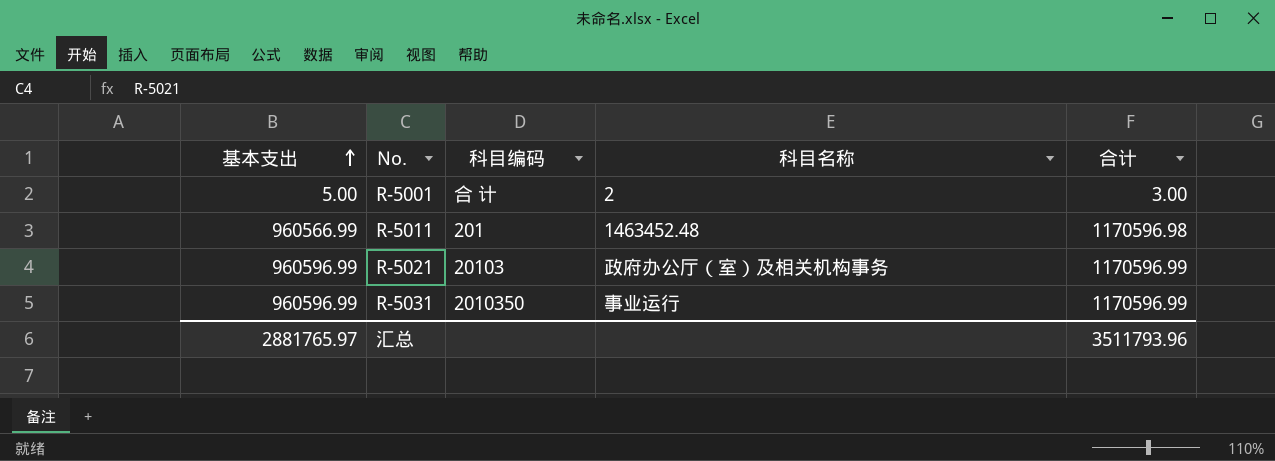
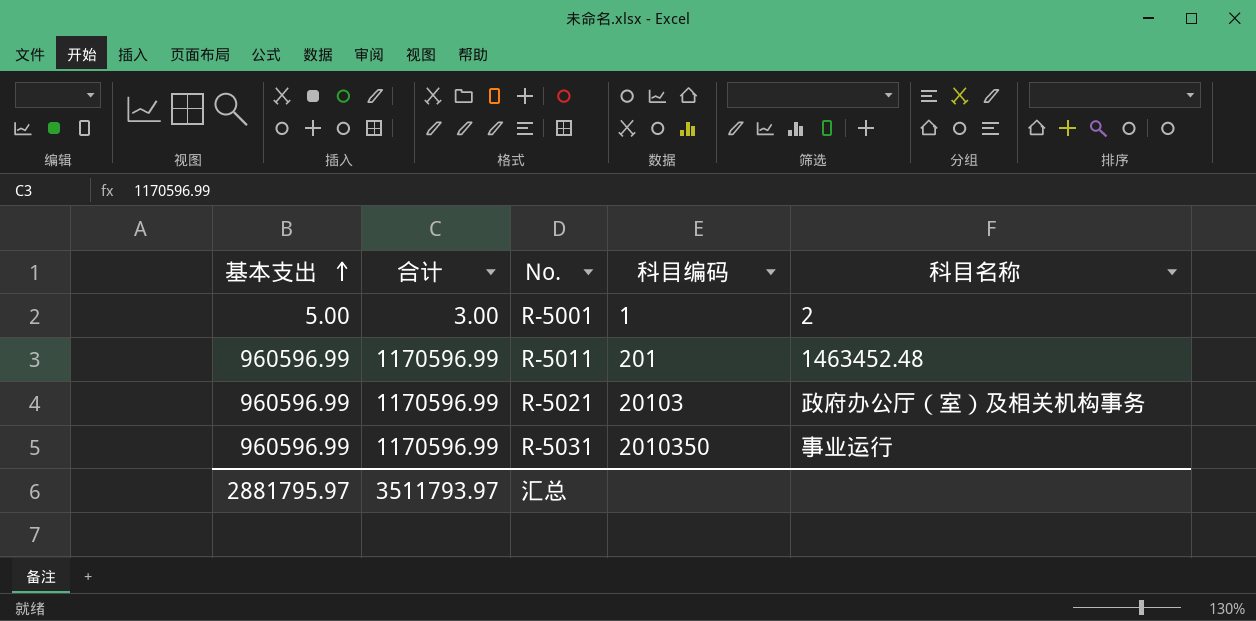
column 合计 | position: 5 -> 2
R-5001 | 科目编码: 合 计 -> 1
R-5011 | 基本支出: 960566.99 -> 960596.99
R-5011 | 合计: 1170596.98 -> 1170596.99
汇总 | 基本支出: 2881765.97 -> 2881795.97
汇总 | 合计: 3511793.96 -> 3511793.97

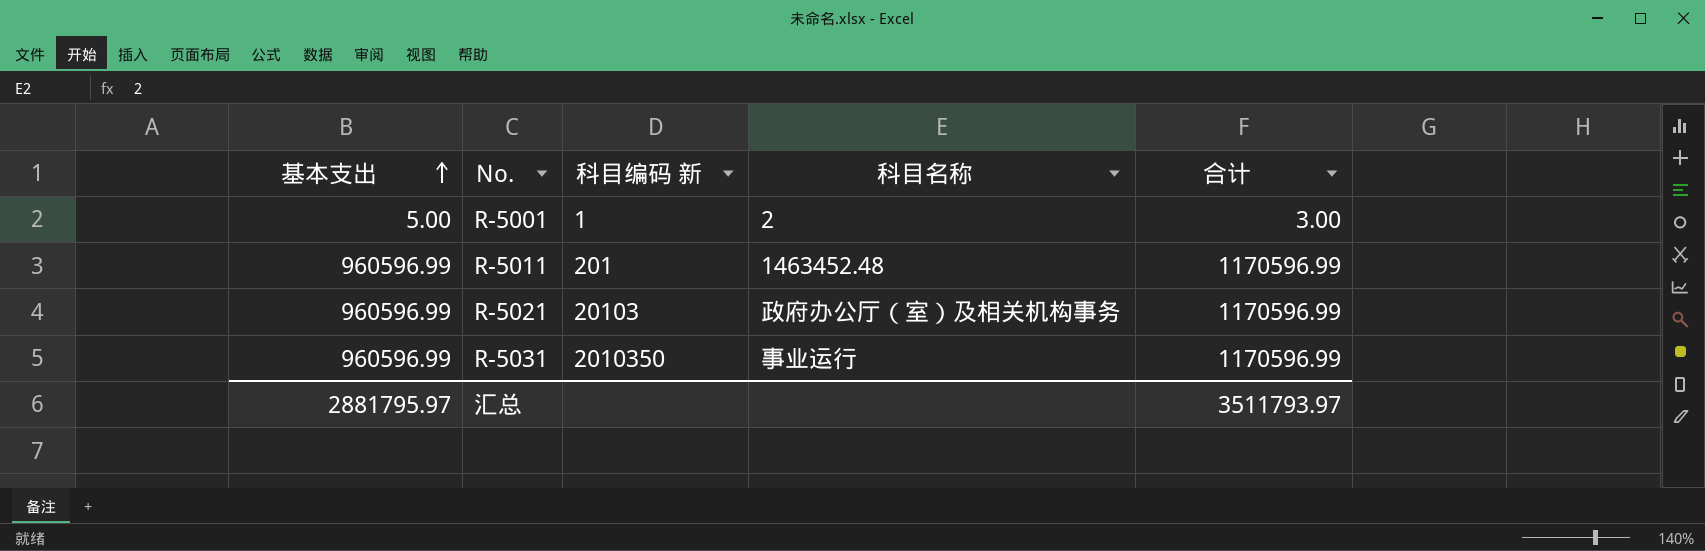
column name: 科目编码 -> 科目编码 新
column 合计 | position: 2 -> 5

